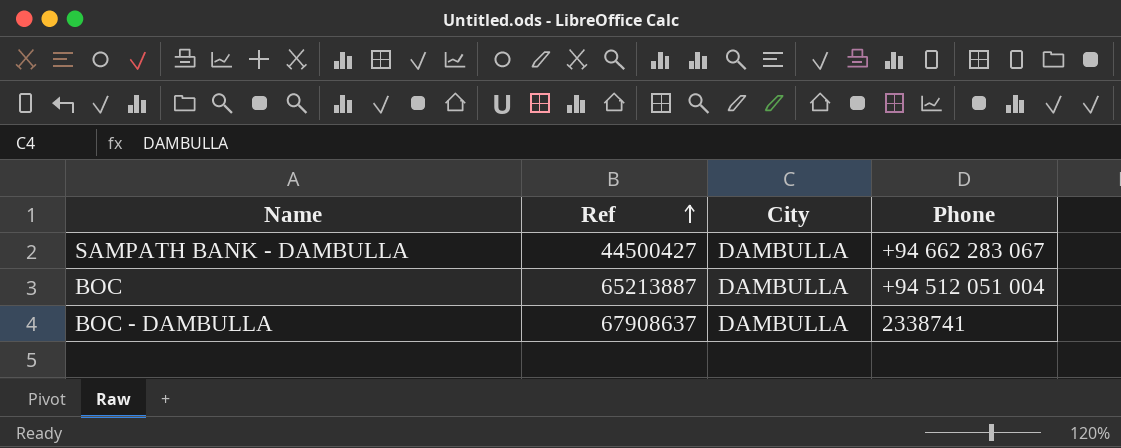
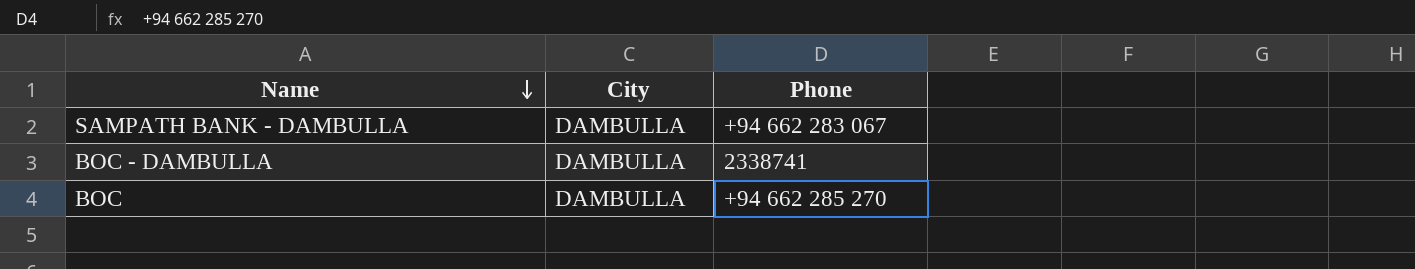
row order: Ref ascending -> Name descending
column Ref | position: 2 -> none
BOC | Phone: +94 512 051 004 -> +94 662 285 270

